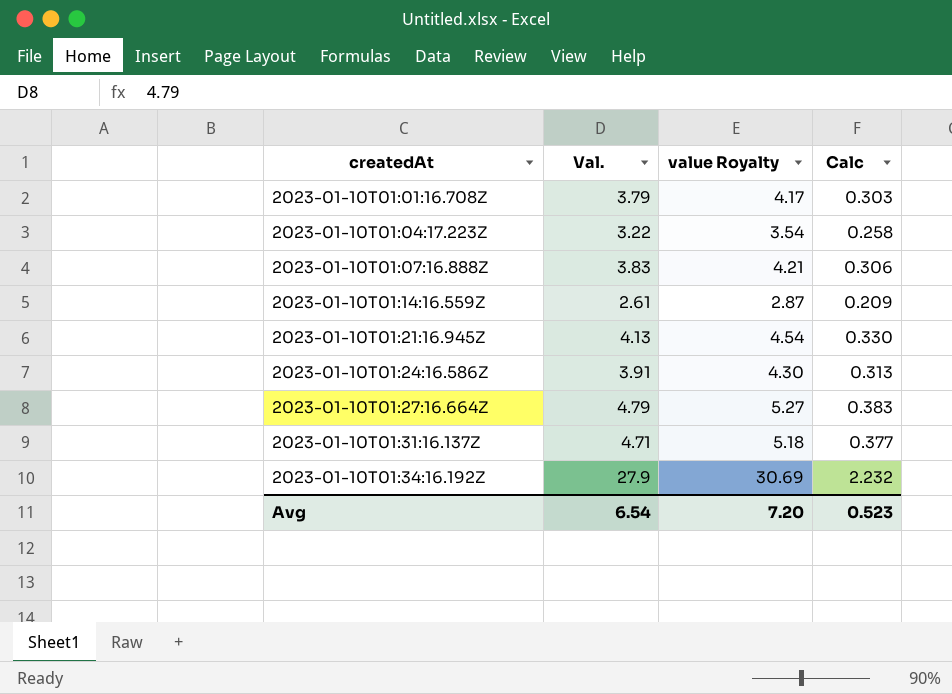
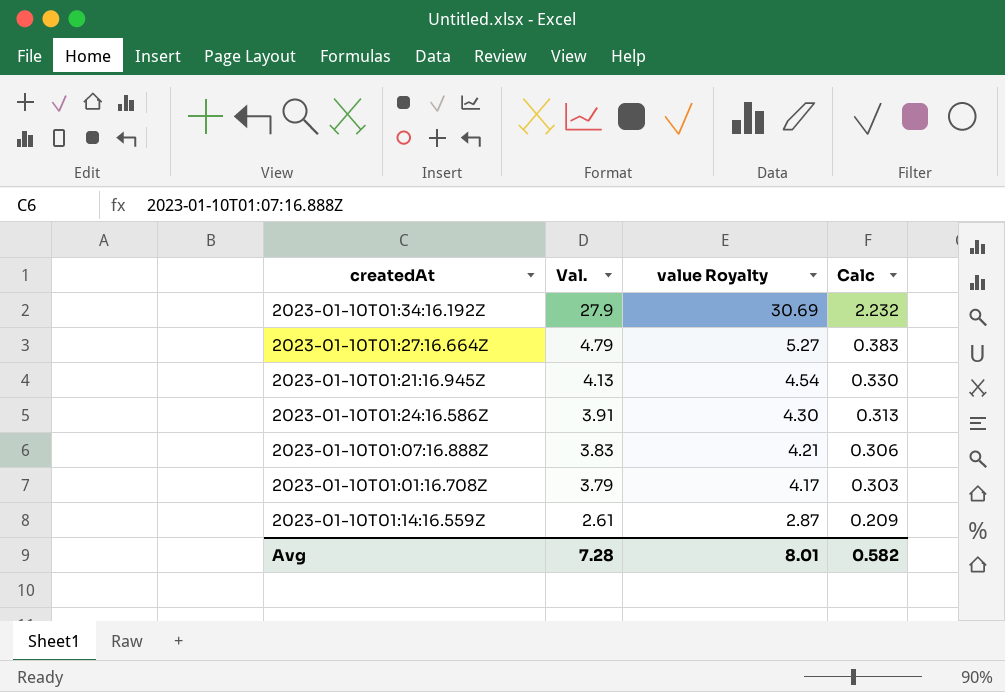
row order: createdAt ascending -> Val. descending
row 2023-01-10T01:04:17.223Z: 3.22 | 3.54 | 0.258 -> none
row 2023-01-10T01:31:16.137Z: 4.71 | 5.18 | 0.377 -> none
Avg | Val.: 6.54 -> 7.28
Avg | value Royalty: 7.20 -> 8.01
Avg | Calc: 0.523 -> 0.582

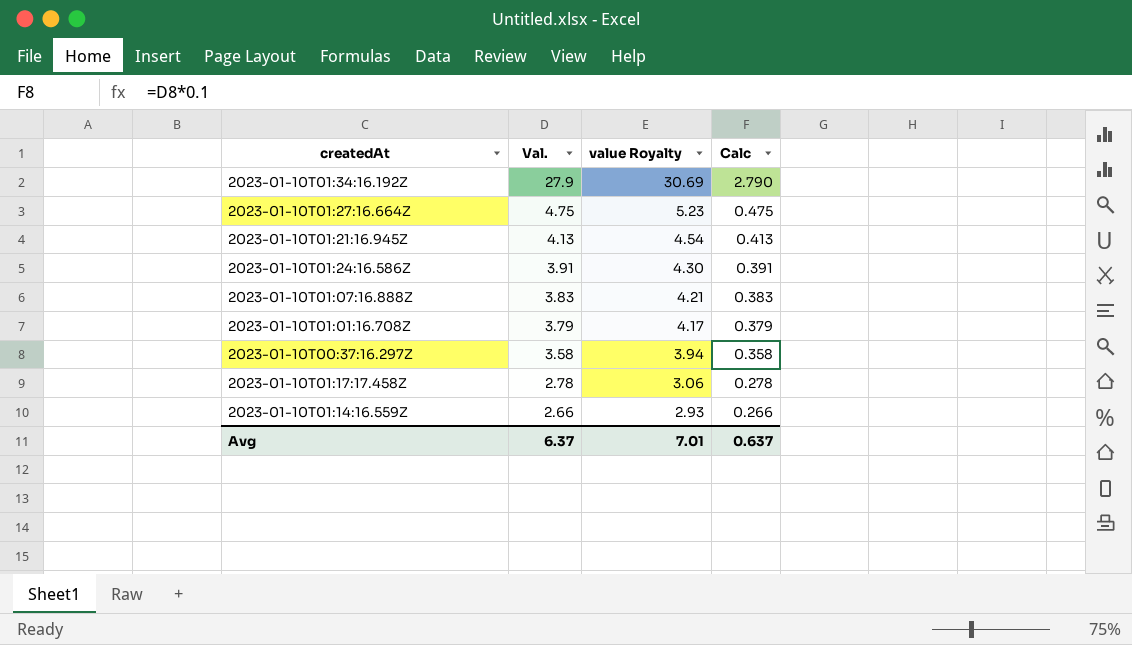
column Calc | formula: [Val.] * 0.08 -> [Val.] * 0.1
2023-01-10T01:27:16.664Z | Val.: 4.79 -> 4.75
2023-01-10T01:27:16.664Z | value Royalty: 5.27 -> 5.23
row 2023-01-10T00:37:16.297Z: none -> 3.58 | 3.94 | 0.358
row 2023-01-10T01:17:17.458Z: none -> 2.78 | 3.06 | 0.278
2023-01-10T01:14:16.559Z | Val.: 2.61 -> 2.66
2023-01-10T01:14:16.559Z | value Royalty: 2.87 -> 2.93
Avg | Val.: 7.28 -> 6.37
Avg | value Royalty: 8.01 -> 7.01
Avg | Calc: 0.582 -> 0.637

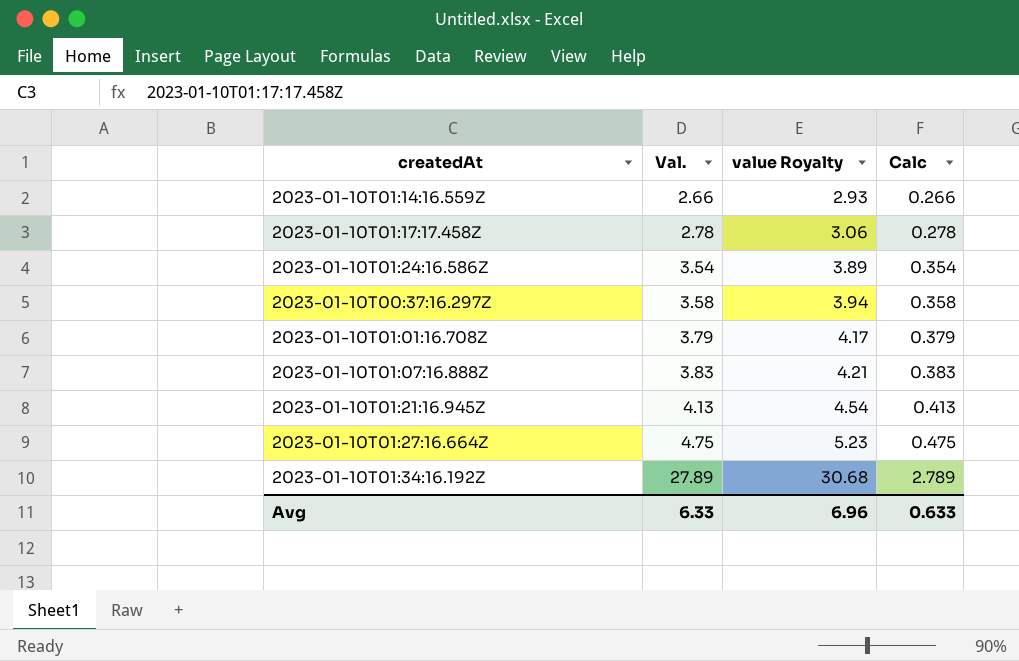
row order: Val. descending -> Val. ascending
2023-01-10T01:24:16.586Z | Val.: 3.91 -> 3.54
2023-01-10T01:24:16.586Z | value Royalty: 4.30 -> 3.89
2023-01-10T01:24:16.586Z | Calc: 0.391 -> 0.354
2023-01-10T01:34:16.192Z | Val.: 27.9 -> 27.89
2023-01-10T01:34:16.192Z | value Royalty: 30.69 -> 30.68
2023-01-10T01:34:16.192Z | Calc: 2.790 -> 2.789
Avg | Val.: 6.37 -> 6.33
Avg | value Royalty: 7.01 -> 6.96
Avg | Calc: 0.637 -> 0.633

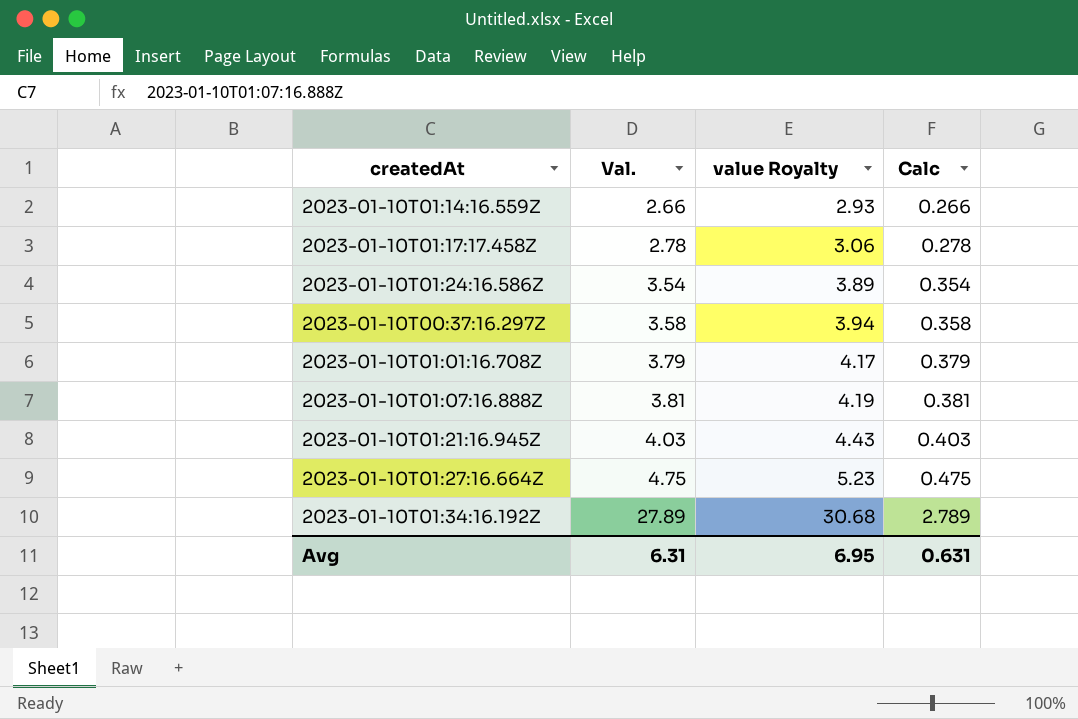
2023-01-10T01:07:16.888Z | Val.: 3.83 -> 3.81
2023-01-10T01:07:16.888Z | value Royalty: 4.21 -> 4.19
2023-01-10T01:07:16.888Z | Calc: 0.383 -> 0.381
2023-01-10T01:21:16.945Z | Val.: 4.13 -> 4.03
2023-01-10T01:21:16.945Z | value Royalty: 4.54 -> 4.43
2023-01-10T01:21:16.945Z | Calc: 0.413 -> 0.403
Avg | Val.: 6.33 -> 6.31
Avg | value Royalty: 6.96 -> 6.95
Avg | Calc: 0.633 -> 0.631

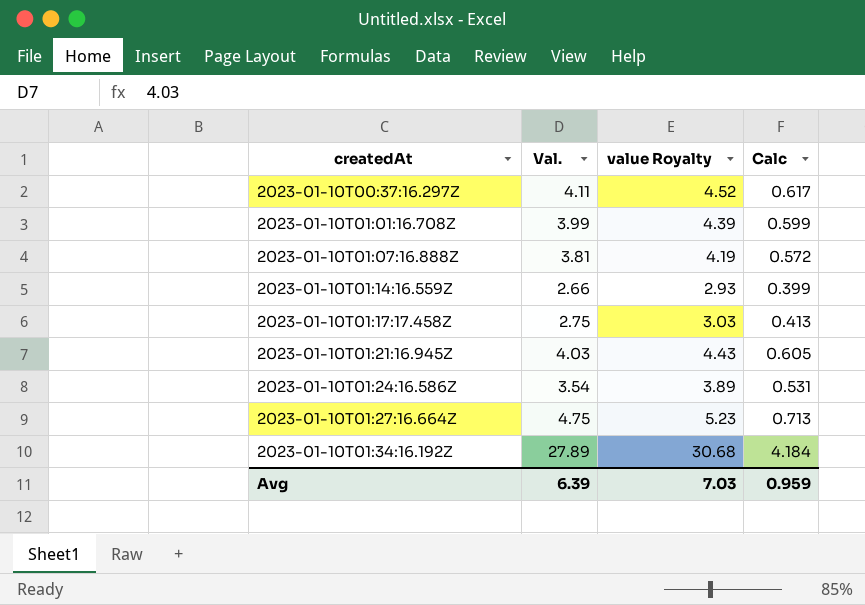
row order: Val. ascending -> createdAt ascending
column Calc | formula: [Val.] * 0.1 -> [Val.] * 0.15
2023-01-10T00:37:16.297Z | Val.: 3.58 -> 4.11
2023-01-10T00:37:16.297Z | value Royalty: 3.94 -> 4.52
2023-01-10T01:01:16.708Z | Val.: 3.79 -> 3.99
2023-01-10T01:01:16.708Z | value Royalty: 4.17 -> 4.39
2023-01-10T01:17:17.458Z | Val.: 2.78 -> 2.75
2023-01-10T01:17:17.458Z | value Royalty: 3.06 -> 3.03
Avg | Val.: 6.31 -> 6.39
Avg | value Royalty: 6.95 -> 7.03
Avg | Calc: 0.631 -> 0.959

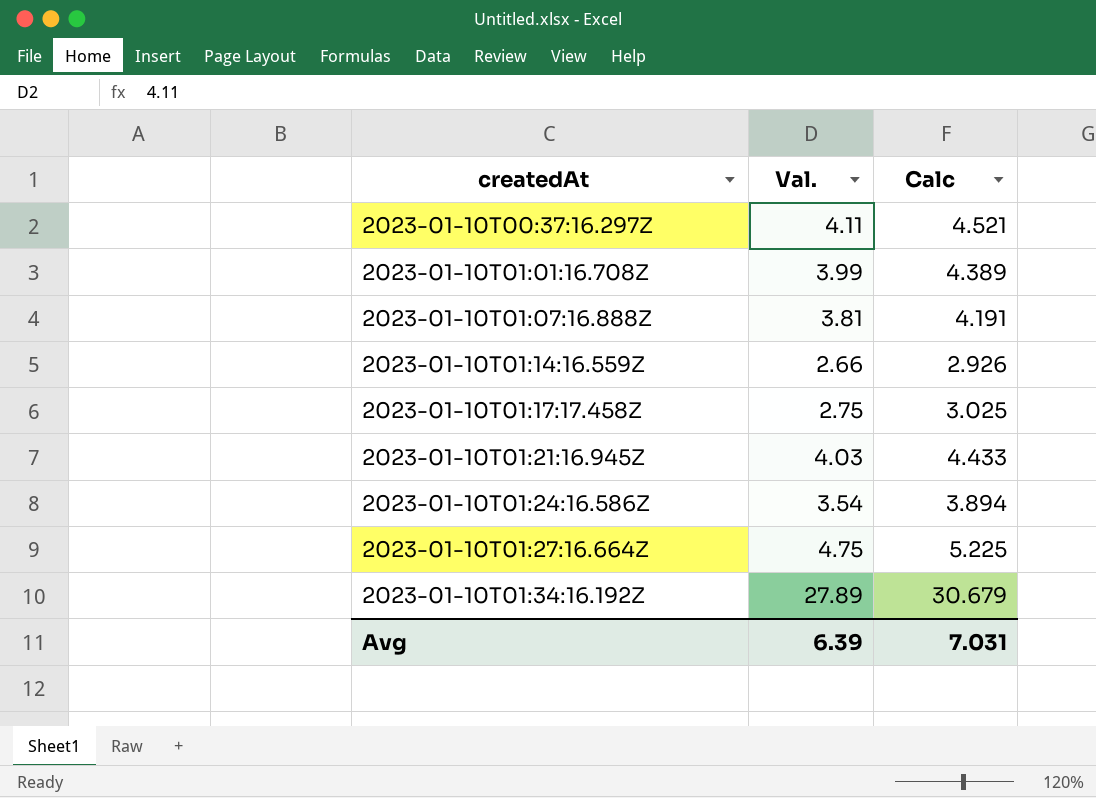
column value Royalty | formula: [Val.] * 1.1 -> none
column Calc | formula: [Val.] * 0.15 -> [Val.] * 1.1
Avg | Calc: 0.959 -> 7.031

